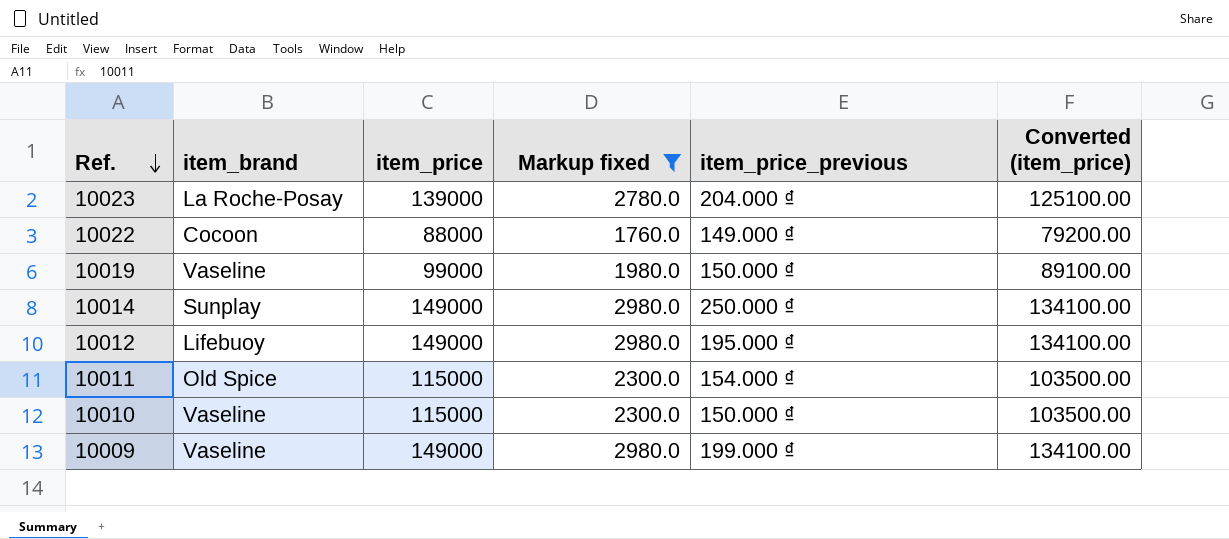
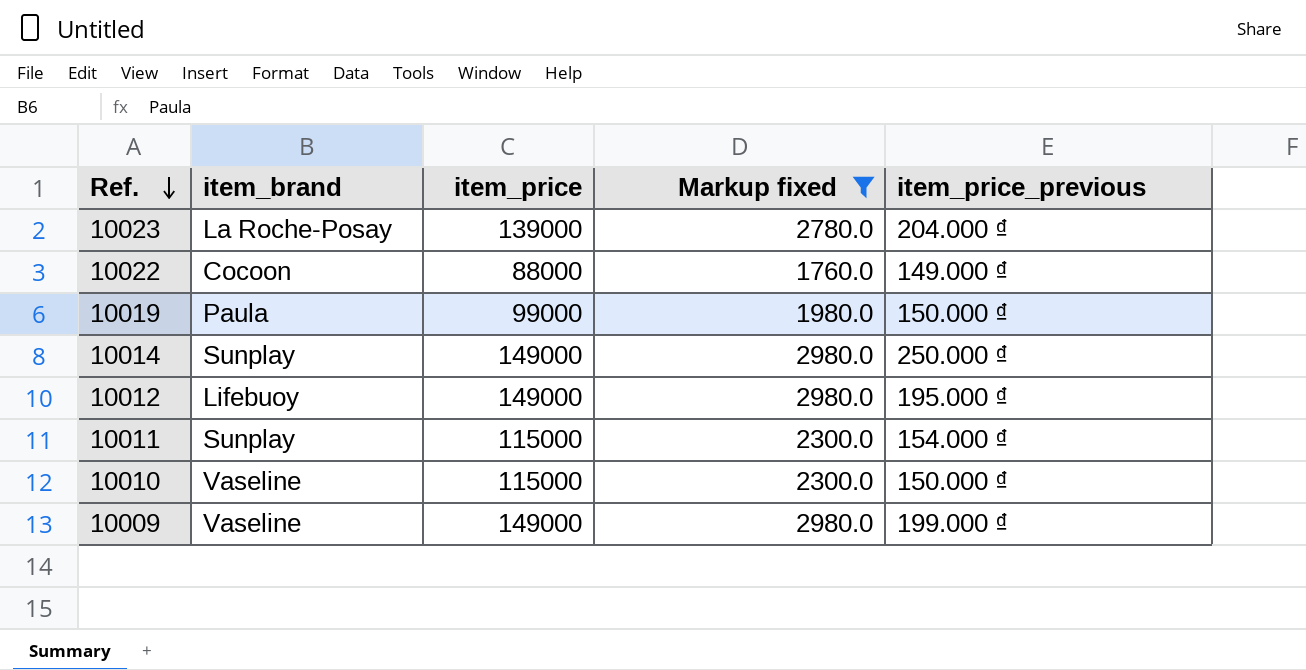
column Converted (item_price) | formula: [item_price] * 0.9 -> none
10019 | item_brand: Vaseline -> Paula
10011 | item_brand: Old Spice -> Sunplay

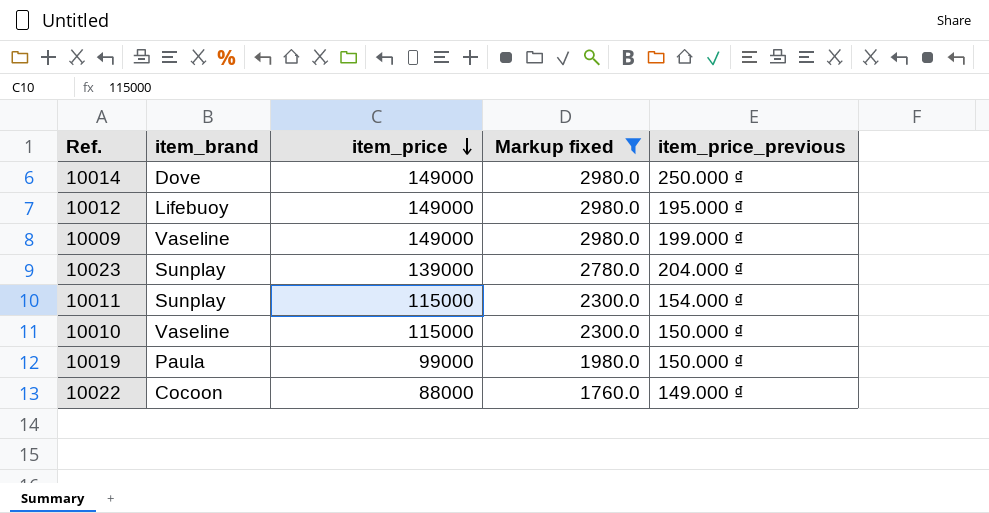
row order: Ref. descending -> item_price descending
10014 | item_brand: Sunplay -> Dove
10023 | item_brand: La Roche-Posay -> Sunplay

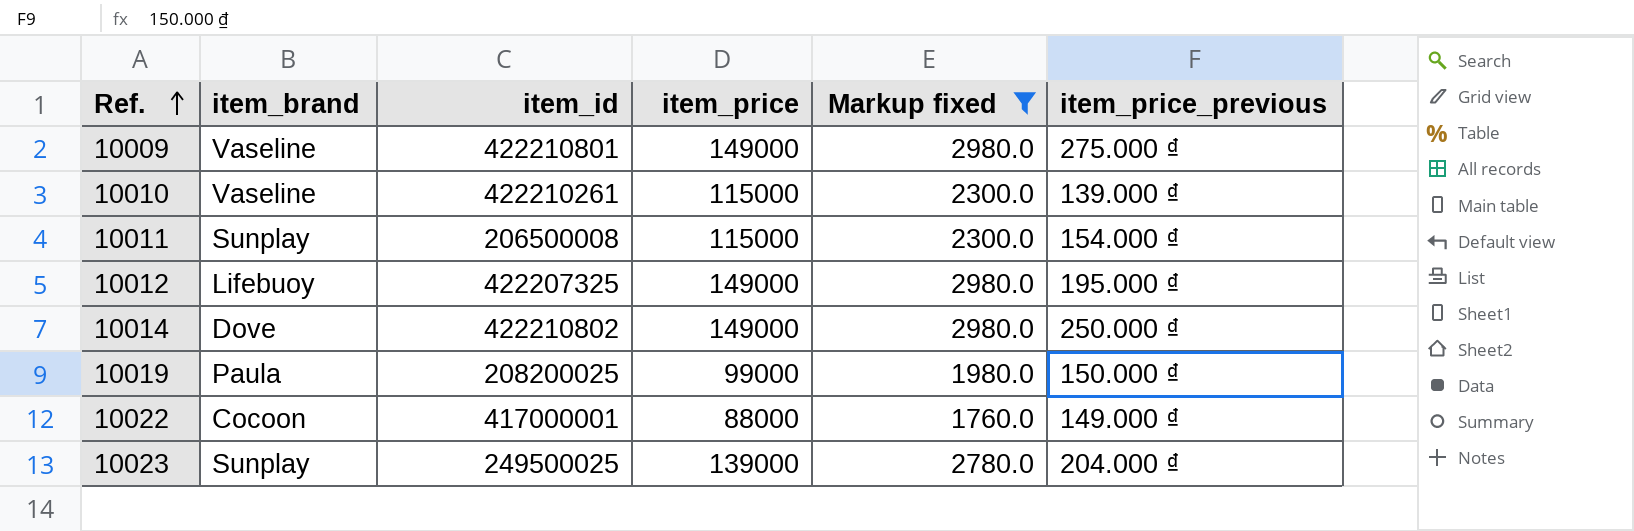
row order: item_price descending -> Ref. ascending
column item_id | position: none -> 3
10009 | item_price_previous: 199.000 ₫ -> 275.000 ₫
10010 | item_price_previous: 150.000 ₫ -> 139.000 ₫

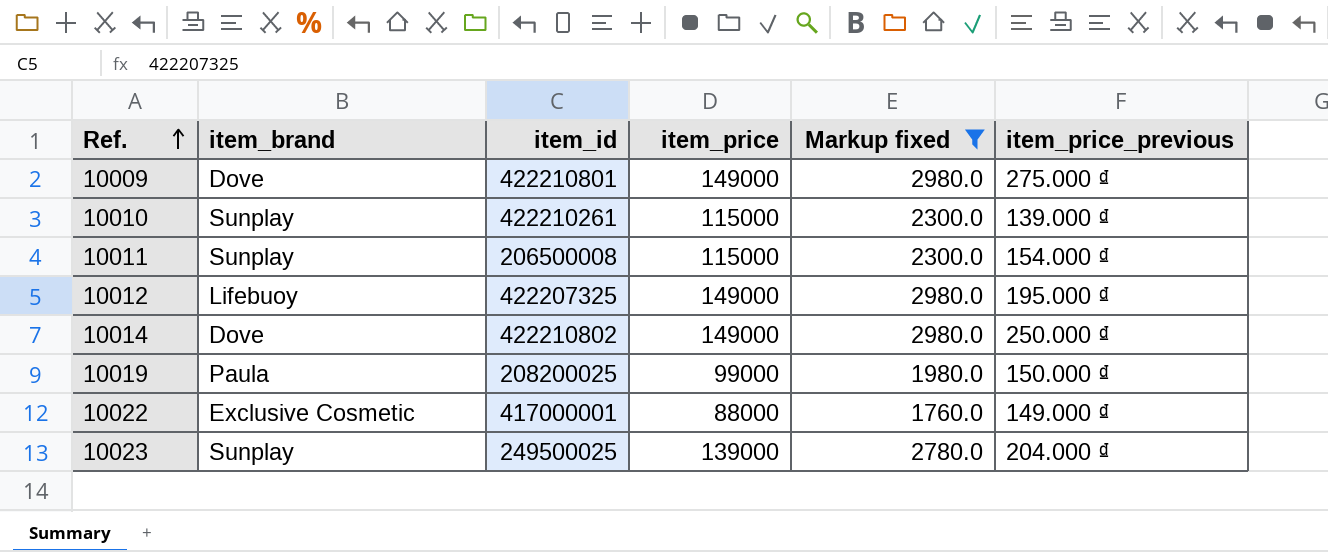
10009 | item_brand: Vaseline -> Dove
10010 | item_brand: Vaseline -> Sunplay
10022 | item_brand: Cocoon -> Exclusive Cosmetic

